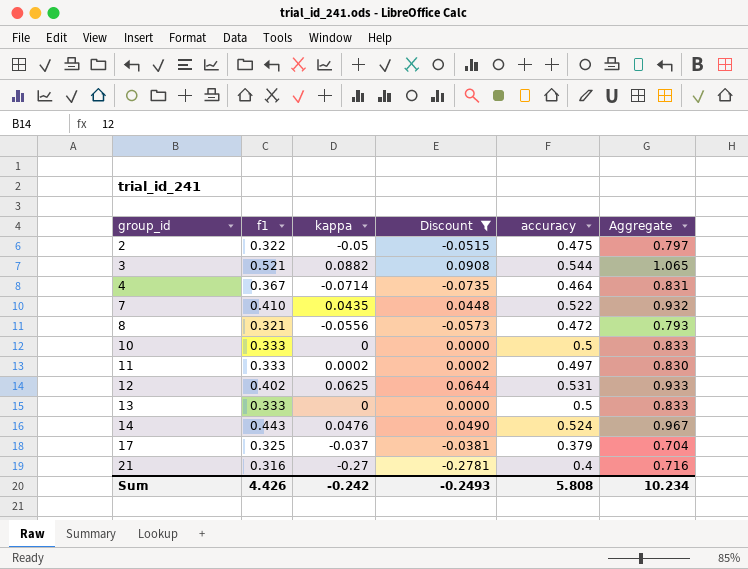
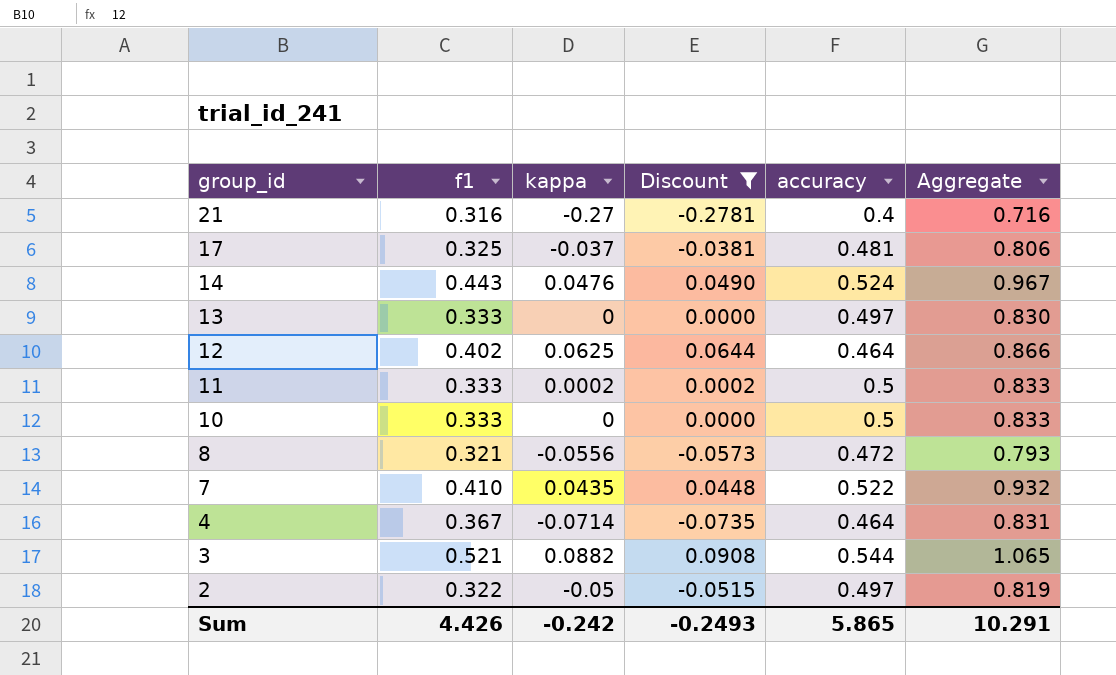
row order: group_id ascending -> group_id descending
17 | accuracy: 0.379 -> 0.481
17 | Aggregate: 0.704 -> 0.806
13 | accuracy: 0.5 -> 0.497
13 | Aggregate: 0.833 -> 0.830
12 | accuracy: 0.531 -> 0.464
12 | Aggregate: 0.933 -> 0.866
11 | accuracy: 0.497 -> 0.5
11 | Aggregate: 0.830 -> 0.833
2 | accuracy: 0.475 -> 0.497
2 | Aggregate: 0.797 -> 0.819
Sum | accuracy: 5.808 -> 5.865
Sum | Aggregate: 10.234 -> 10.291

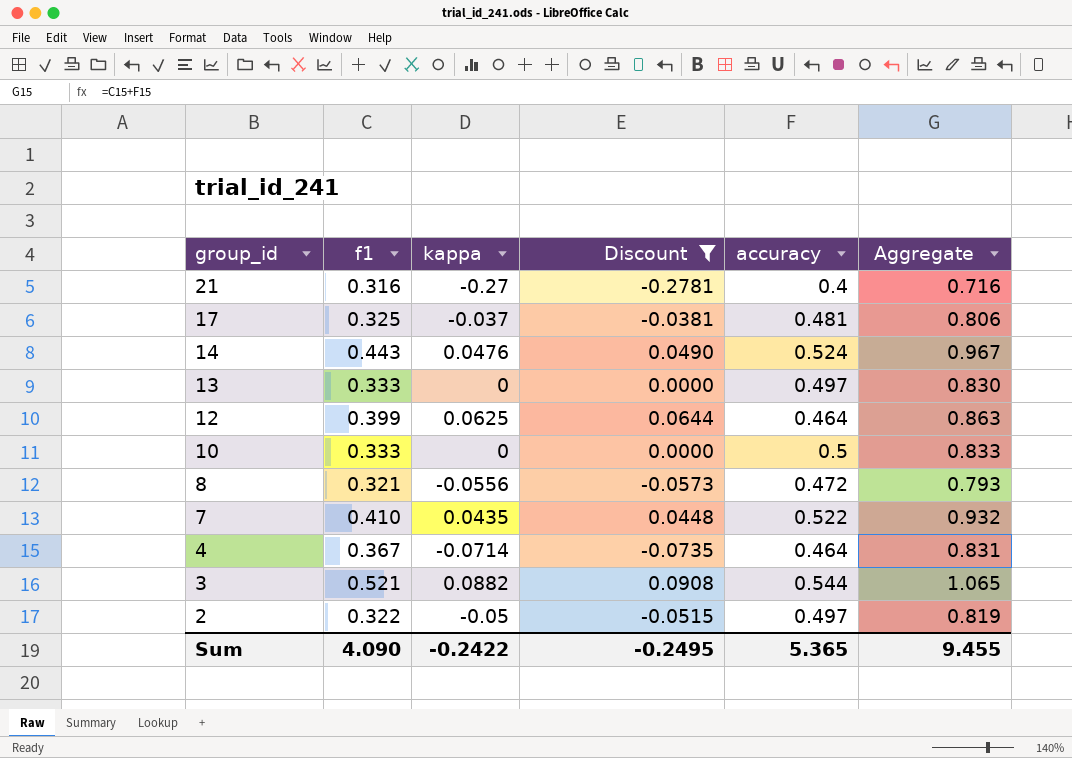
row 11: 0.333 | 0.0002 | 0.0002 | 0.5 | 0.833 -> none
12 | f1: 0.402 -> 0.399
12 | Aggregate: 0.866 -> 0.863
Sum | f1: 4.426 -> 4.090
Sum | kappa: -0.242 -> -0.2422
Sum | Discount: -0.2493 -> -0.2495
Sum | accuracy: 5.865 -> 5.365
Sum | Aggregate: 10.291 -> 9.455

